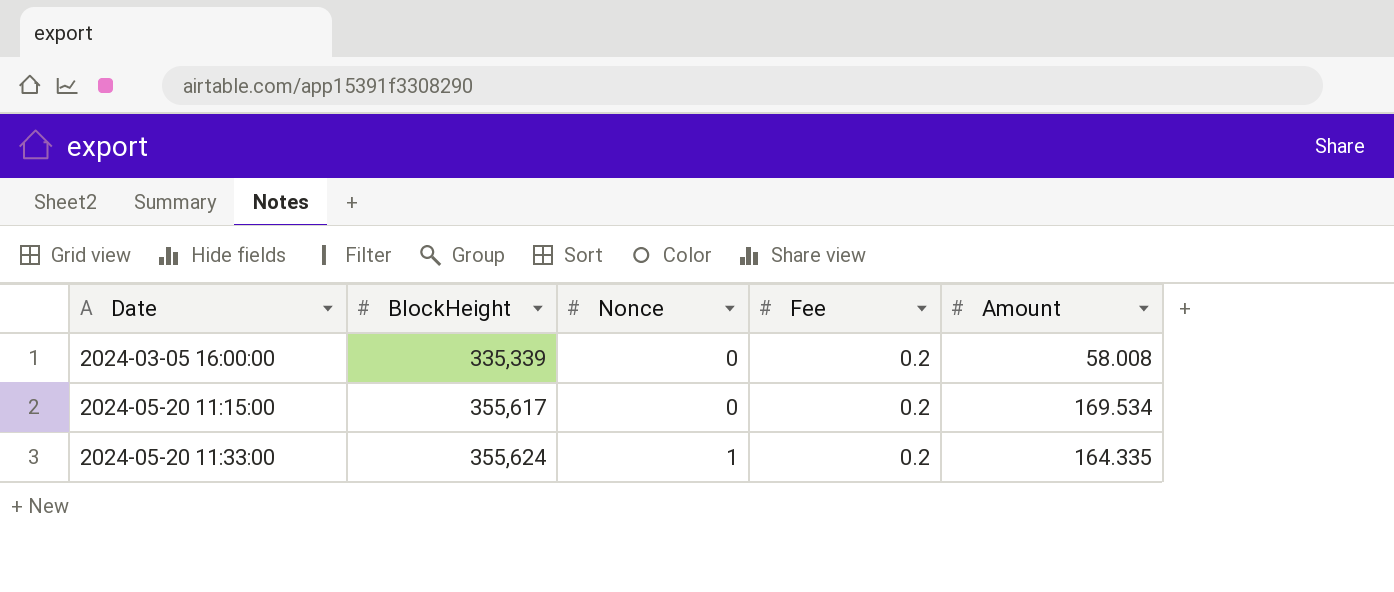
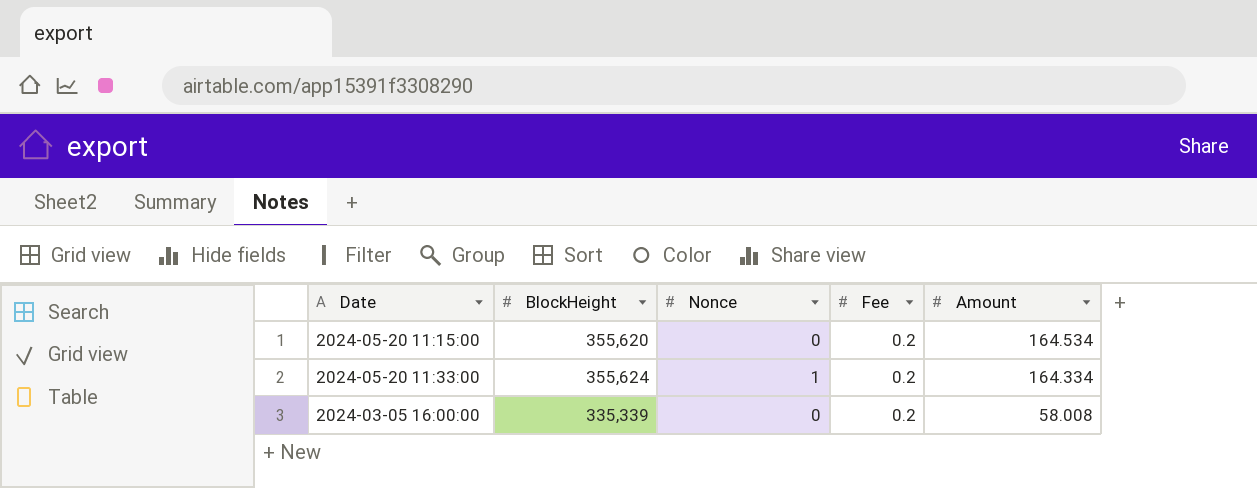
row order: Date ascending -> Amount descending
2024-05-20 11:15:00 | BlockHeight: 355,617 -> 355,620
2024-05-20 11:15:00 | Amount: 169.534 -> 164.534
2024-05-20 11:33:00 | Amount: 164.335 -> 164.334

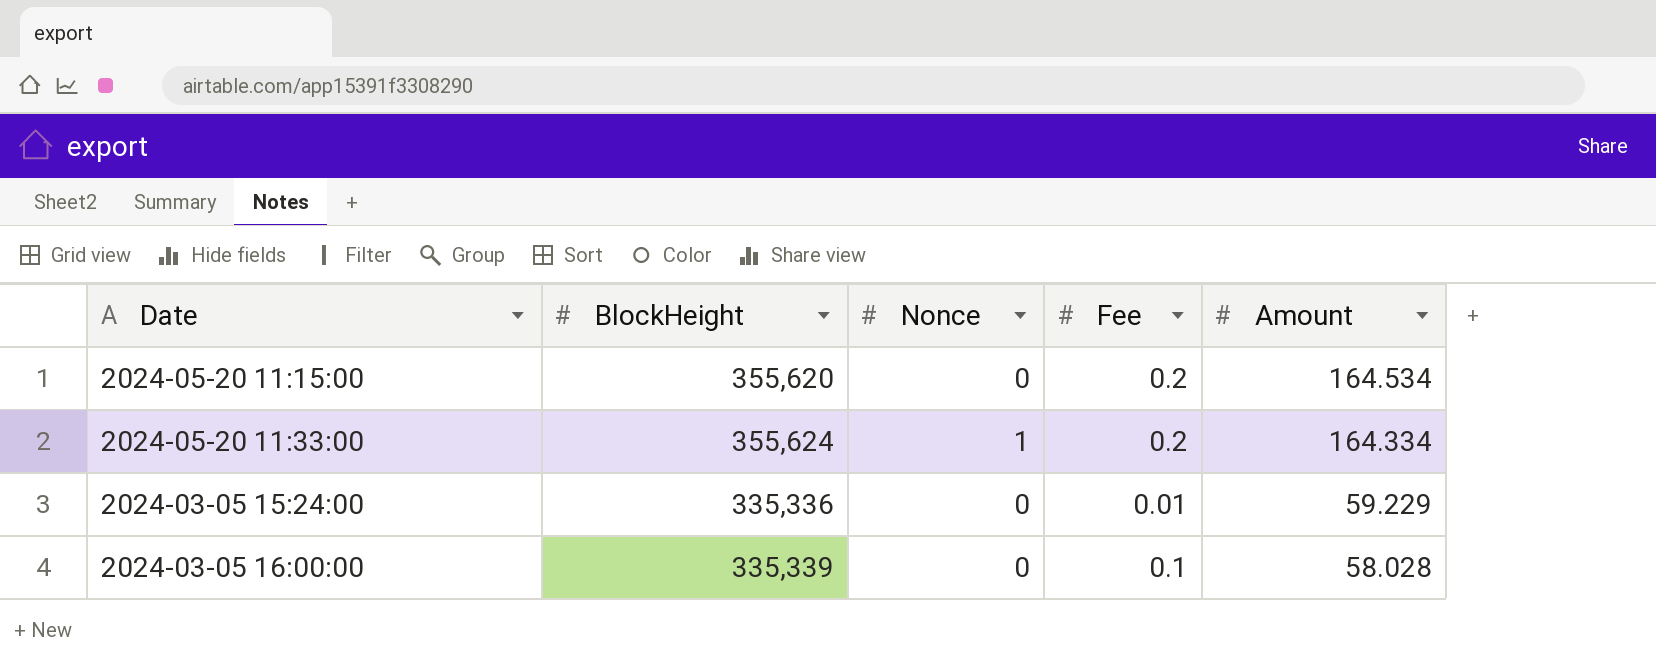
row 2024-03-05 15:24:00: none -> 335,336 | 0 | 0.01 | 59.229
2024-03-05 16:00:00 | Fee: 0.2 -> 0.1
2024-03-05 16:00:00 | Amount: 58.008 -> 58.028

